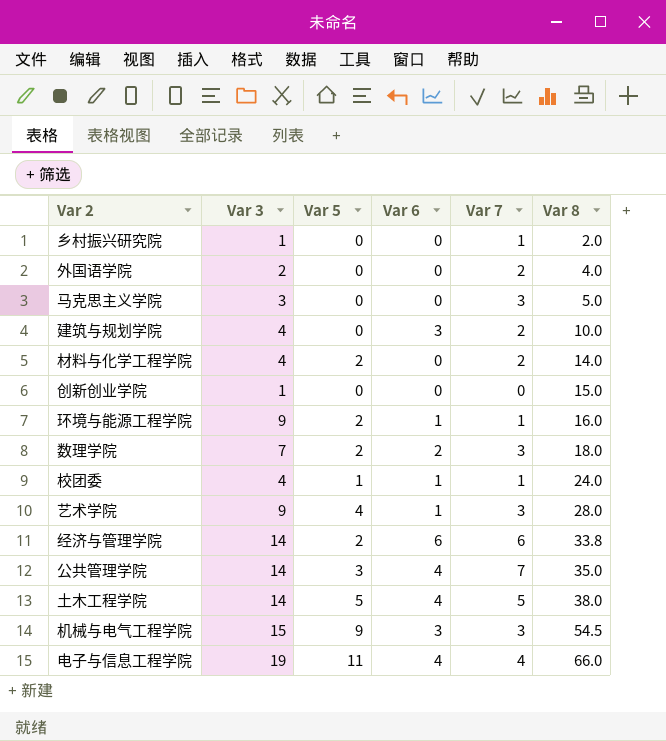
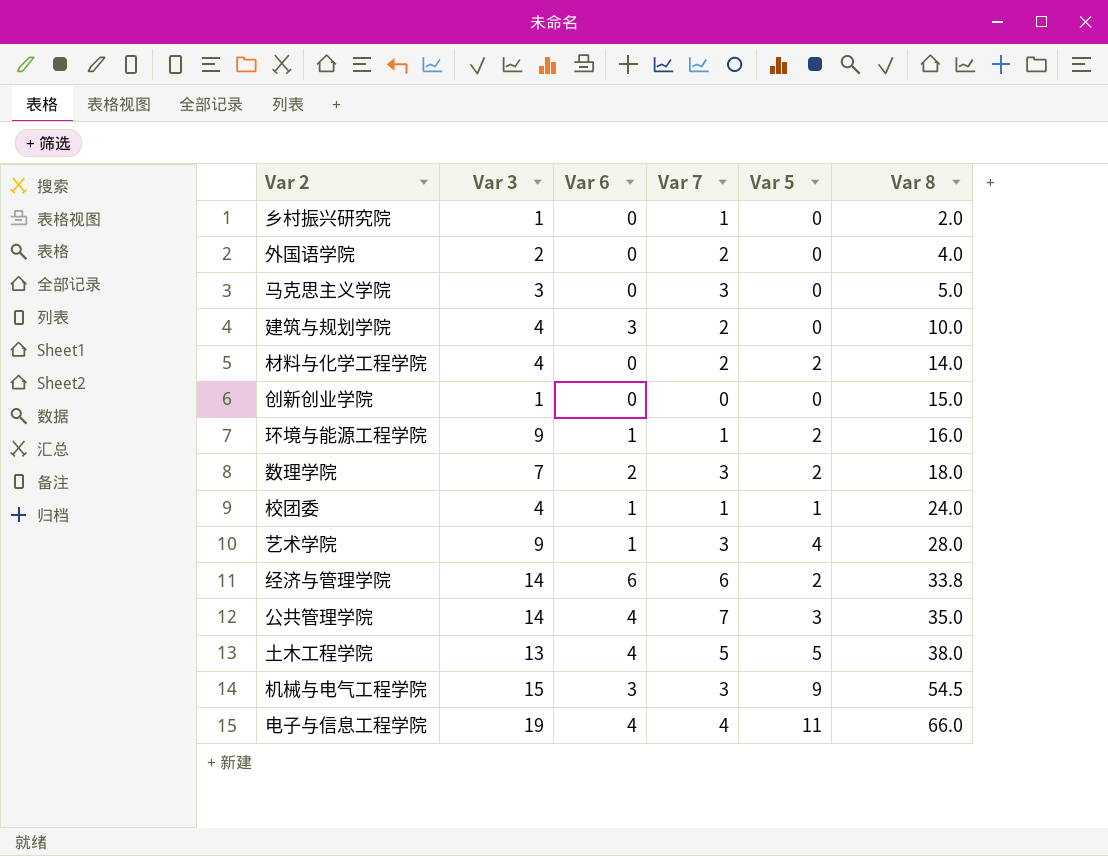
column Var 5 | position: 3 -> 5
土木工程学院 | Var 3: 14 -> 13

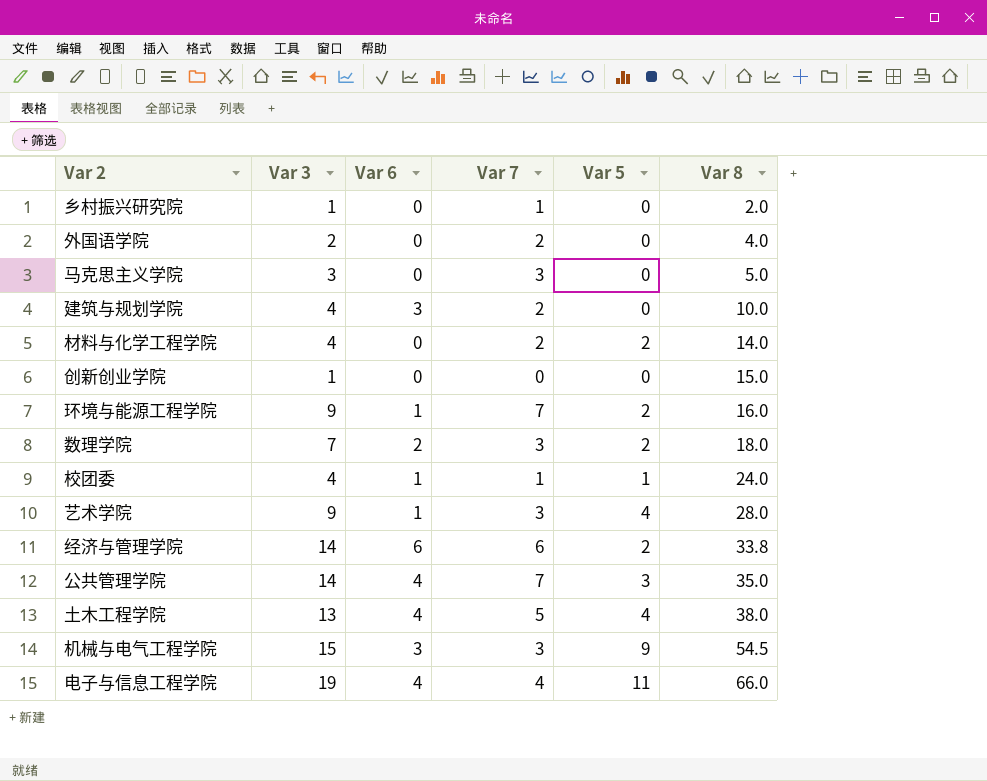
环境与能源工程学院 | Var 7: 1 -> 7
土木工程学院 | Var 5: 5 -> 4

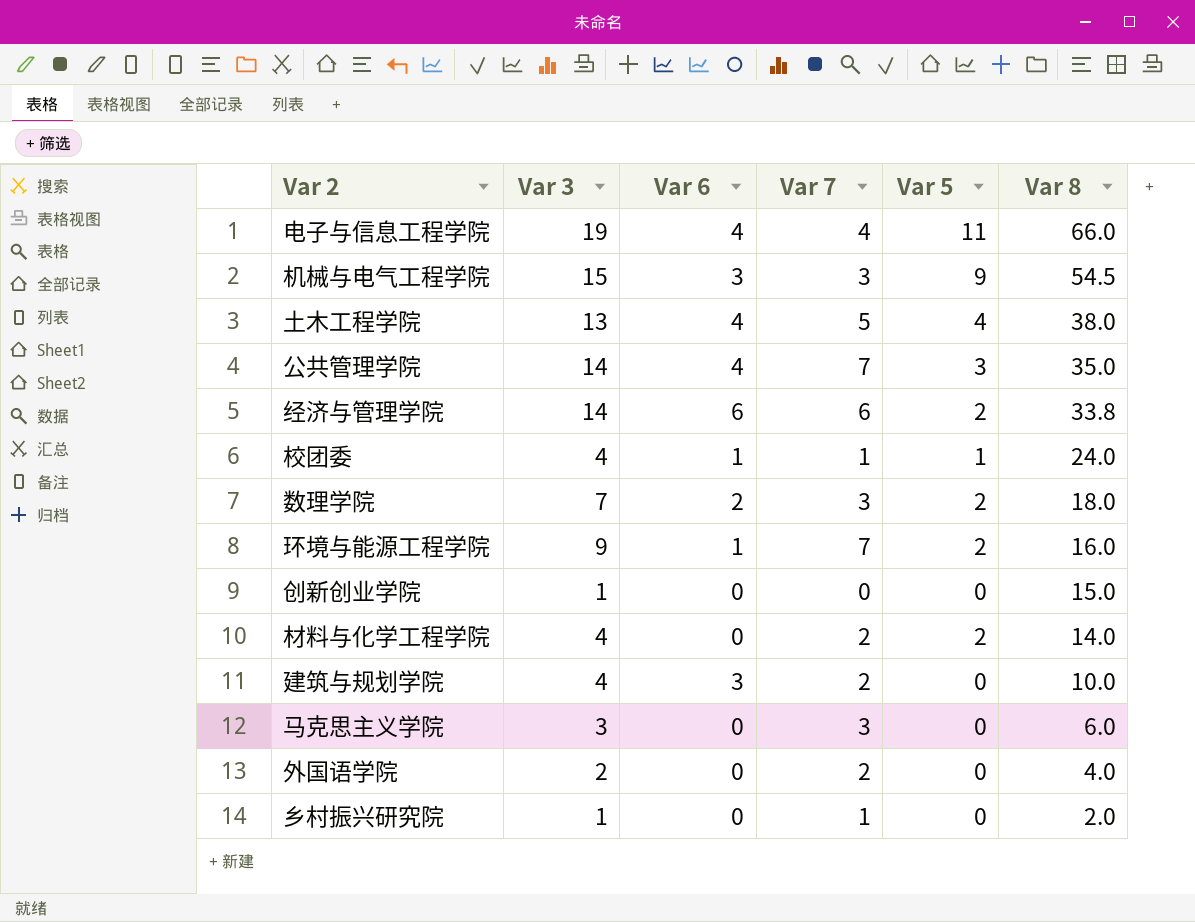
row order: Var 8 ascending -> Var 8 descending
row 艺术学院: 9 | 1 | 3 | 4 | 28.0 -> none
马克思主义学院 | Var 8: 5.0 -> 6.0

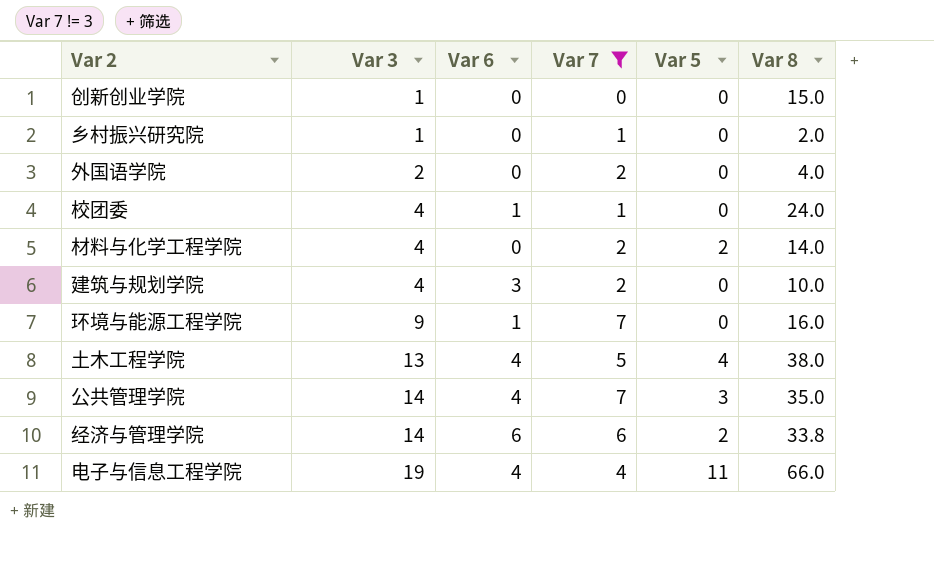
filter: none -> Var 7 != 3
row order: Var 8 descending -> Var 3 ascending
校团委 | Var 5: 1 -> 0
环境与能源工程学院 | Var 5: 2 -> 0

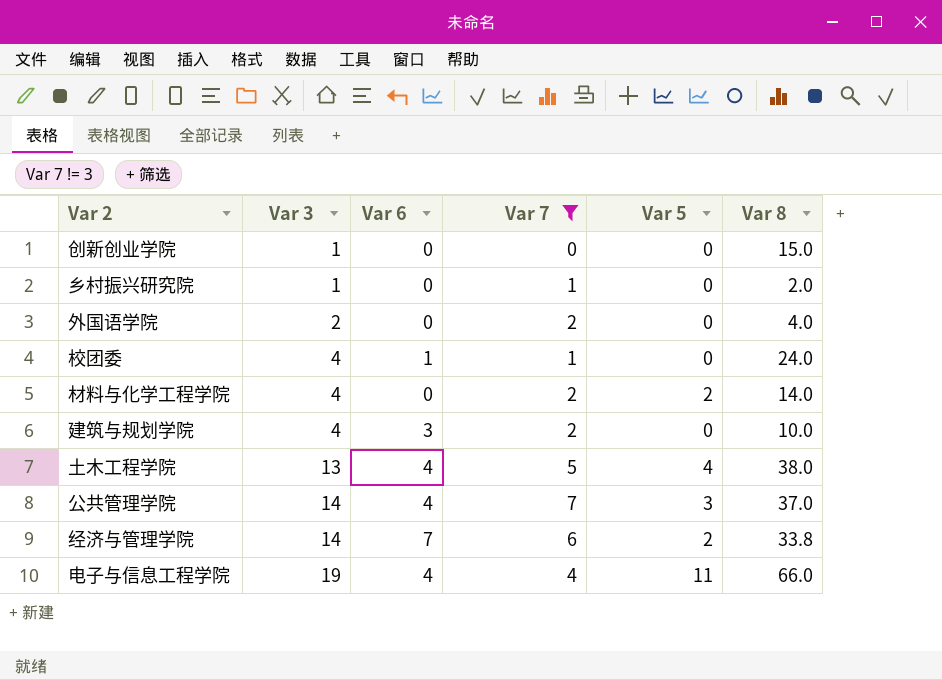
row 环境与能源工程学院: 9 | 1 | 7 | 0 | 16.0 -> none
公共管理学院 | Var 8: 35.0 -> 37.0
经济与管理学院 | Var 6: 6 -> 7

